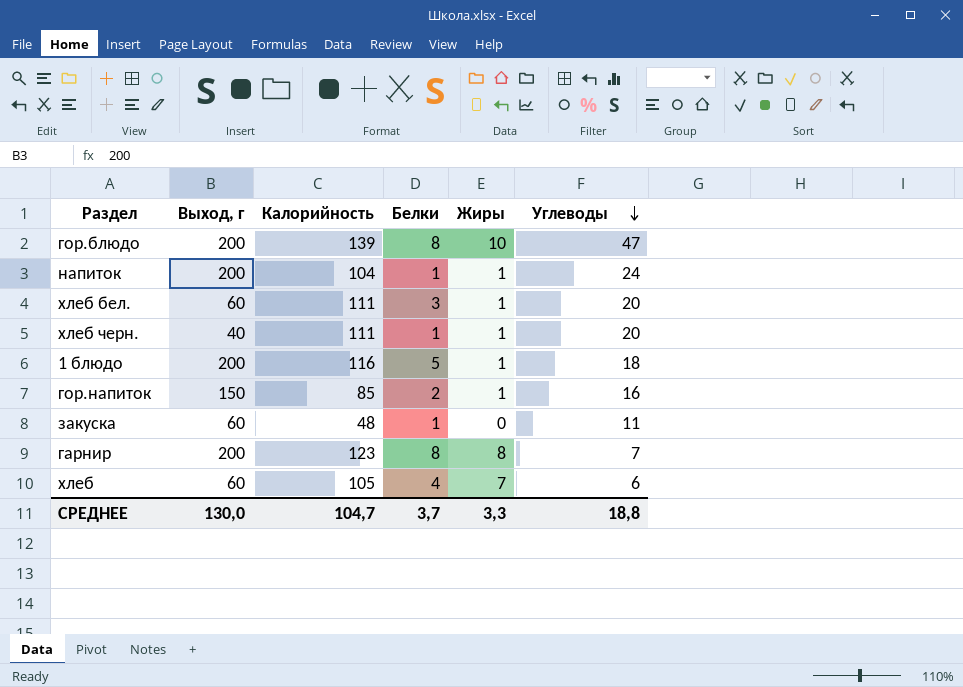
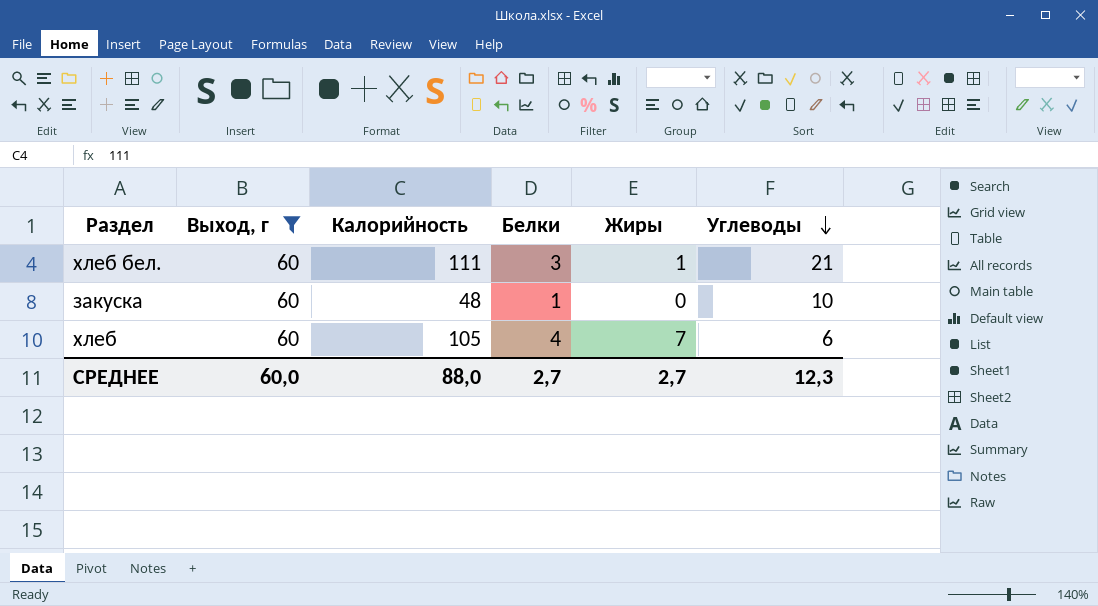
filter: none -> Выход, г = 60
хлеб бел. | Углеводы: 20 -> 21
закуска | Углеводы: 11 -> 10
СРЕДНЕЕ | Выход, г: 130,0 -> 60,0
СРЕДНЕЕ | Калорийность: 104,7 -> 88,0
СРЕДНЕЕ | Белки: 3,7 -> 2,7
СРЕДНЕЕ | Жиры: 3,3 -> 2,7
СРЕДНЕЕ | Углеводы: 18,8 -> 12,3

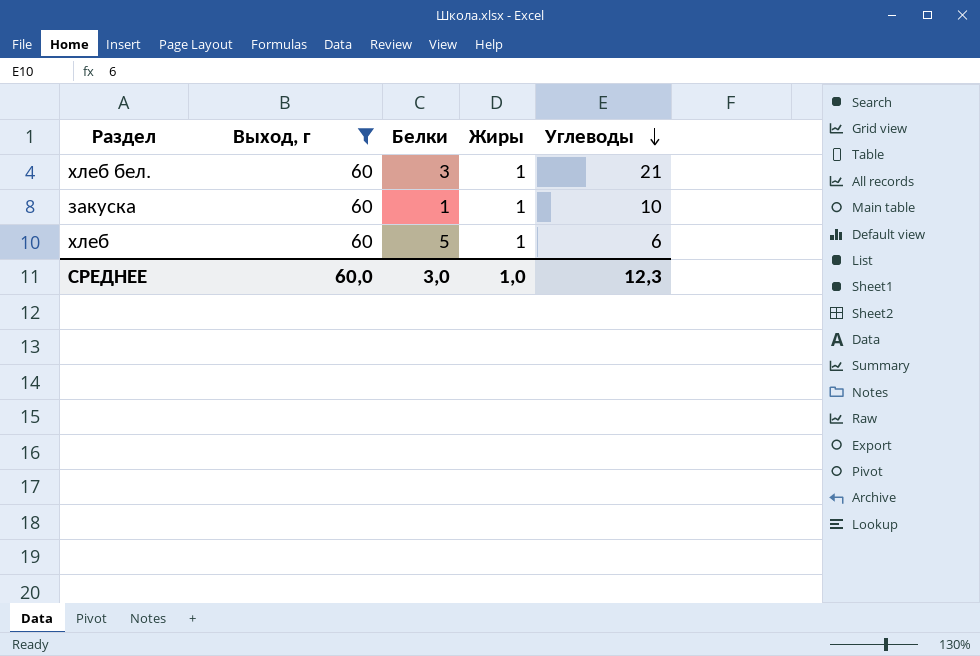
column Калорийность | position: 3 -> none
закуска | Жиры: 0 -> 1
хлеб | Белки: 4 -> 5
хлеб | Жиры: 7 -> 1
СРЕДНЕЕ | Белки: 2,7 -> 3,0
СРЕДНЕЕ | Жиры: 2,7 -> 1,0

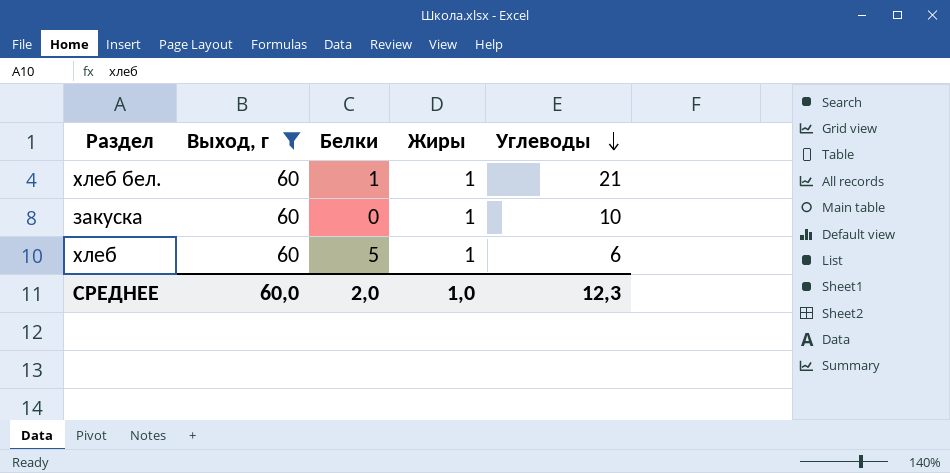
хлеб бел. | Белки: 3 -> 1
закуска | Белки: 1 -> 0
СРЕДНЕЕ | Белки: 3,0 -> 2,0

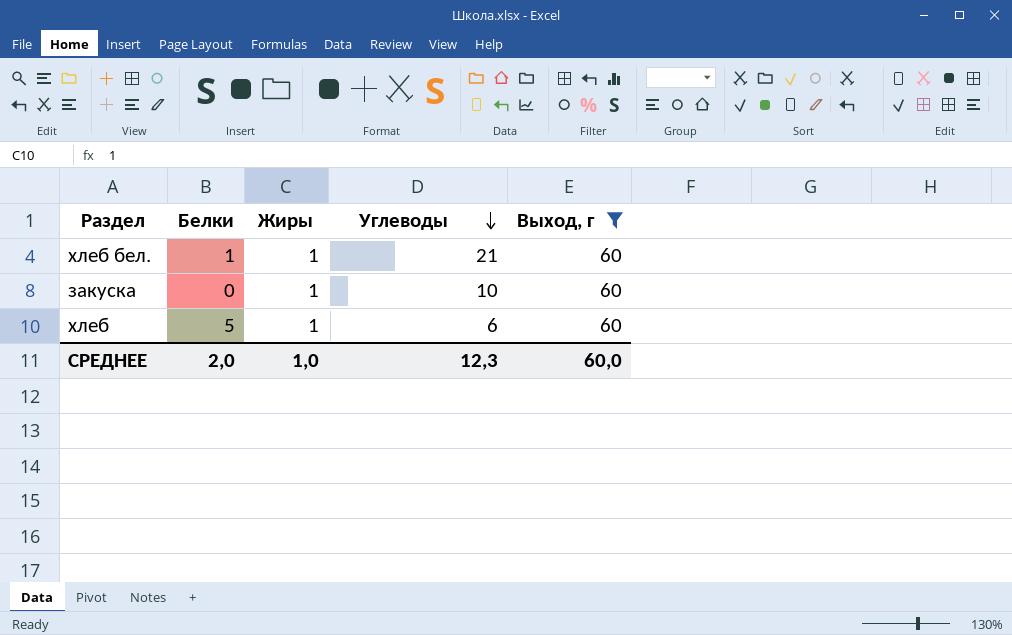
column Выход, г | position: 2 -> 5

